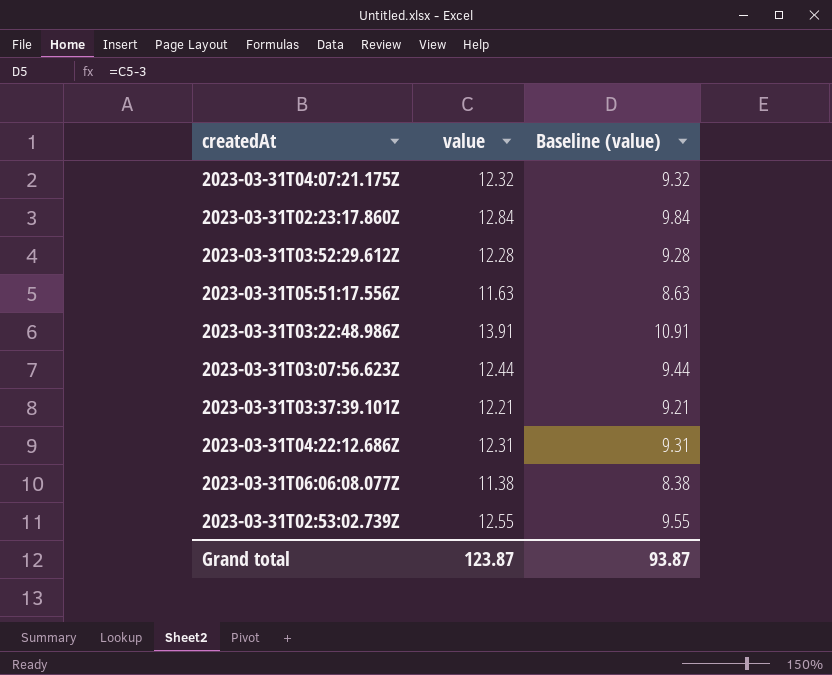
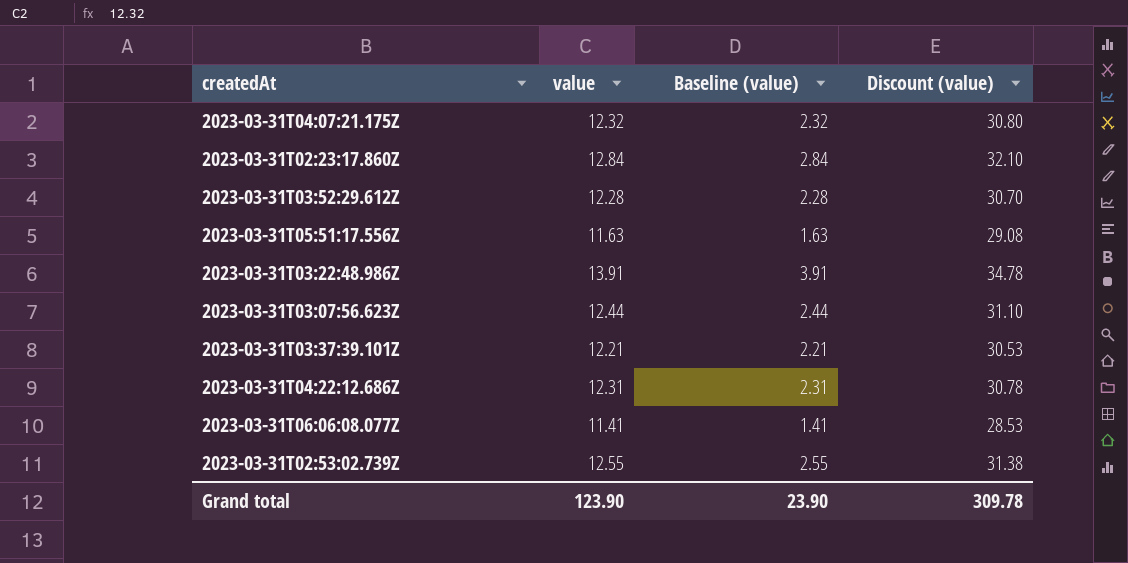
column Baseline (value) | formula: [value] - 3 -> [value] - 10
column Discount (value) | formula: none -> [value] * 2.5
2023-03-31T06:06:08.077Z | value: 11.38 -> 11.41
Grand total | value: 123.87 -> 123.90
Grand total | Baseline (value): 93.87 -> 23.90

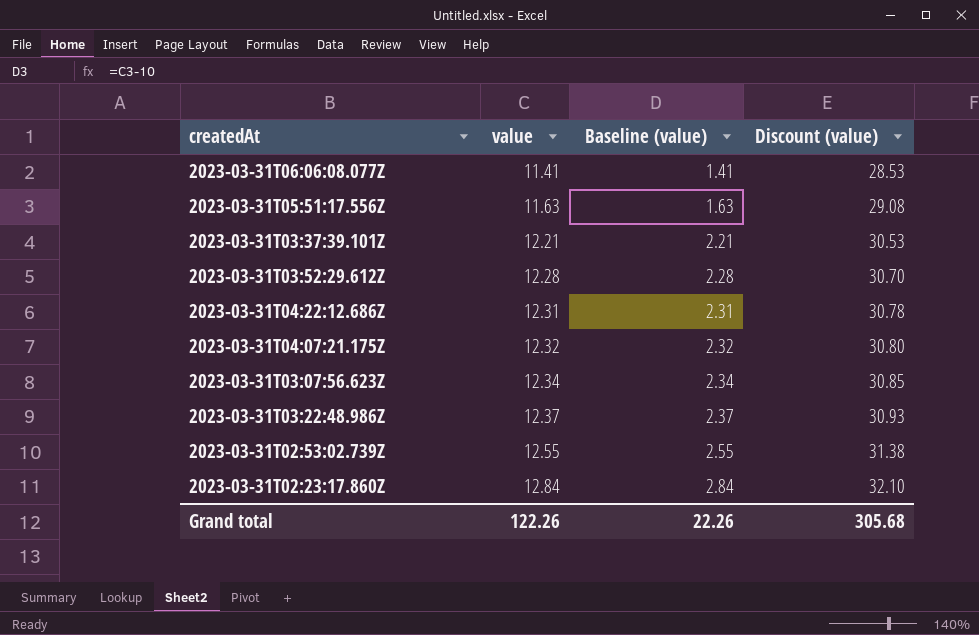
row order: none -> value ascending
2023-03-31T03:07:56.623Z | value: 12.44 -> 12.34
2023-03-31T03:07:56.623Z | Baseline (value): 2.44 -> 2.34
2023-03-31T03:07:56.623Z | Discount (value): 31.10 -> 30.85
2023-03-31T03:22:48.986Z | value: 13.91 -> 12.37
2023-03-31T03:22:48.986Z | Baseline (value): 3.91 -> 2.37
2023-03-31T03:22:48.986Z | Discount (value): 34.78 -> 30.93
Grand total | value: 123.90 -> 122.26
Grand total | Baseline (value): 23.90 -> 22.26
Grand total | Discount (value): 309.78 -> 305.68

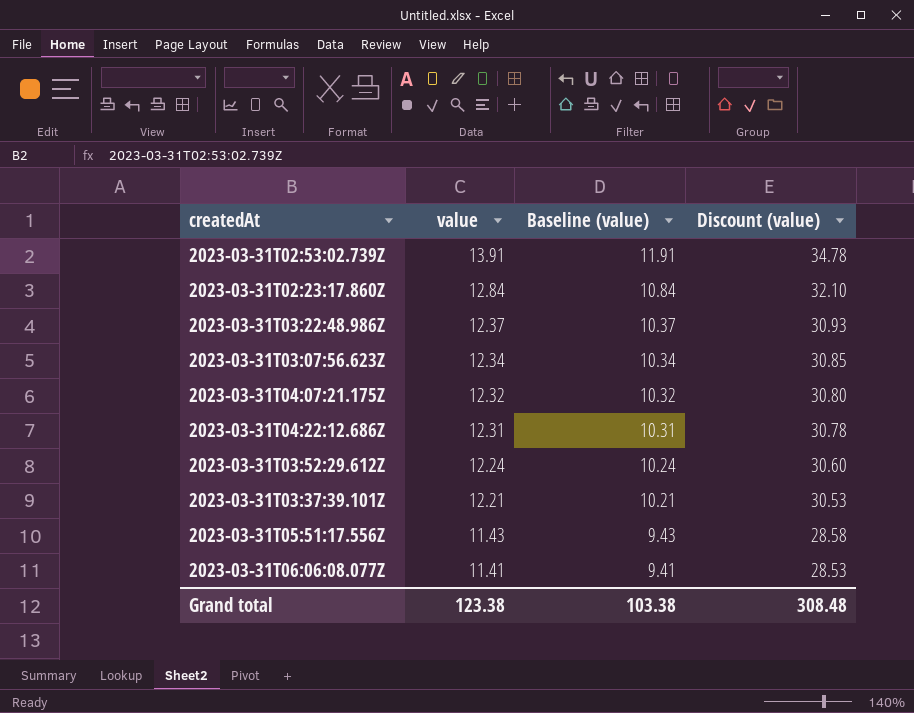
row order: value ascending -> value descending
column Baseline (value) | formula: [value] - 10 -> [value] - 2
2023-03-31T02:53:02.739Z | value: 12.55 -> 13.91
2023-03-31T02:53:02.739Z | Discount (value): 31.38 -> 34.78
2023-03-31T03:52:29.612Z | value: 12.28 -> 12.24
2023-03-31T03:52:29.612Z | Discount (value): 30.70 -> 30.60
2023-03-31T05:51:17.556Z | value: 11.63 -> 11.43
2023-03-31T05:51:17.556Z | Discount (value): 29.08 -> 28.58
Grand total | value: 122.26 -> 123.38
Grand total | Baseline (value): 22.26 -> 103.38
Grand total | Discount (value): 305.68 -> 308.48

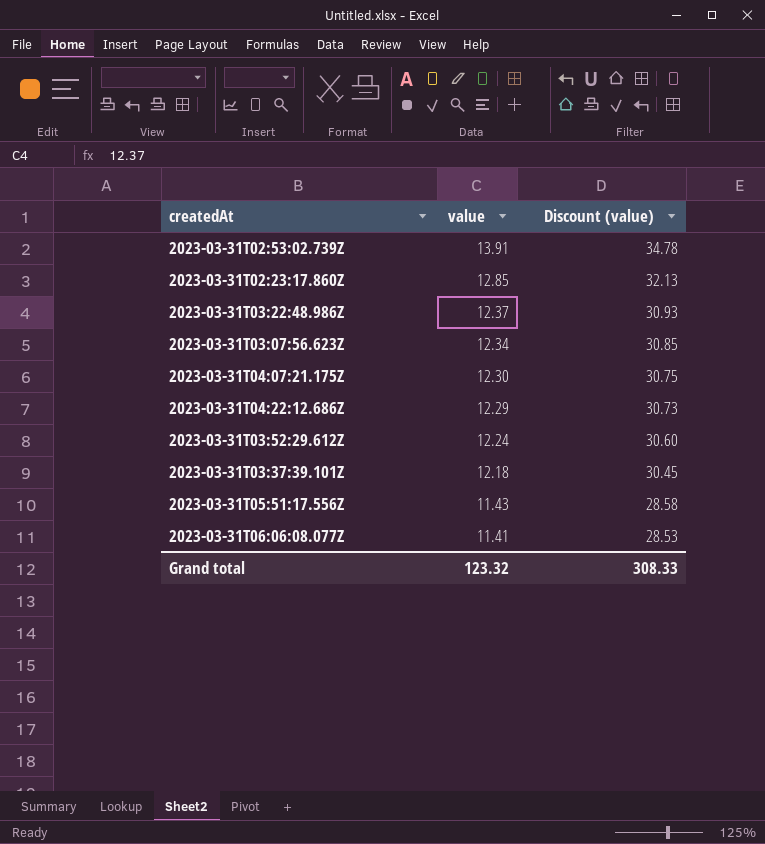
column Baseline (value) | formula: [value] - 2 -> none
2023-03-31T02:23:17.860Z | value: 12.84 -> 12.85
2023-03-31T02:23:17.860Z | Discount (value): 32.10 -> 32.13
2023-03-31T04:07:21.175Z | value: 12.32 -> 12.30
2023-03-31T04:07:21.175Z | Discount (value): 30.80 -> 30.75
2023-03-31T04:22:12.686Z | value: 12.31 -> 12.29
2023-03-31T04:22:12.686Z | Discount (value): 30.78 -> 30.73
2023-03-31T03:37:39.101Z | value: 12.21 -> 12.18
2023-03-31T03:37:39.101Z | Discount (value): 30.53 -> 30.45
Grand total | value: 123.38 -> 123.32
Grand total | Discount (value): 308.48 -> 308.33

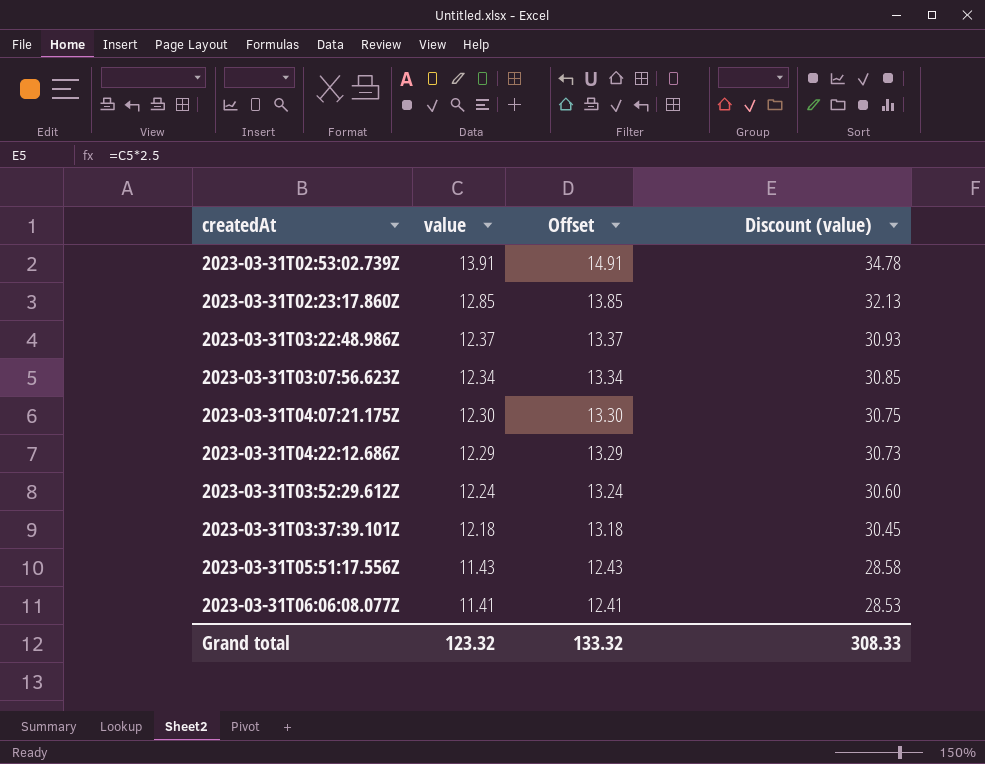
column Offset | formula: none -> [value] + 1

